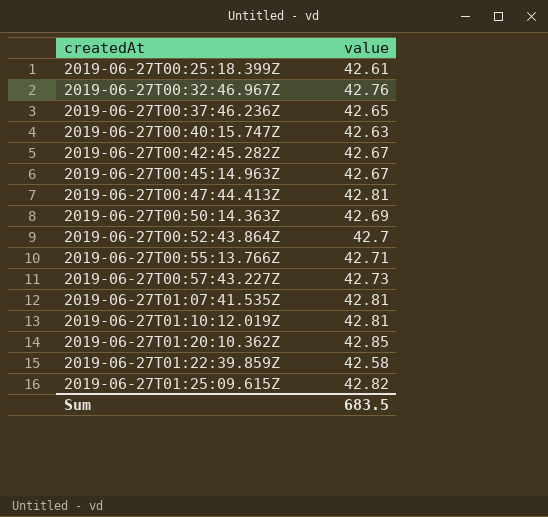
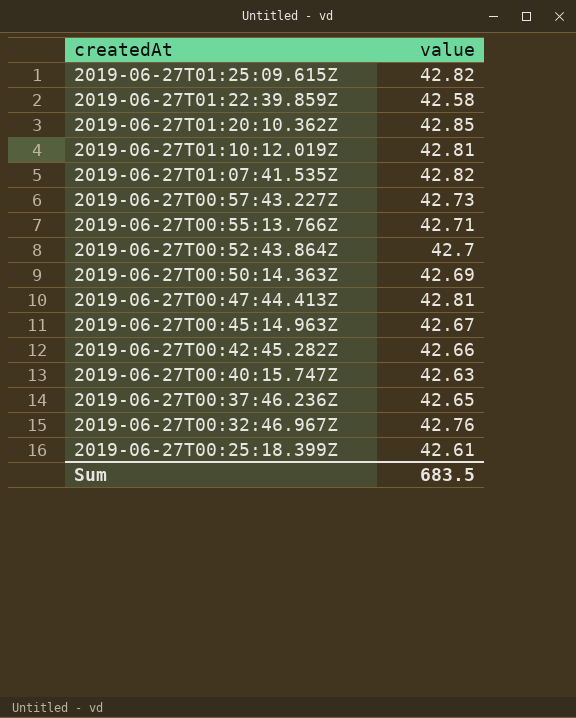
row order: createdAt ascending -> createdAt descending
2019-06-27T01:07:41.535Z | value: 42.81 -> 42.82
2019-06-27T00:42:45.282Z | value: 42.67 -> 42.66

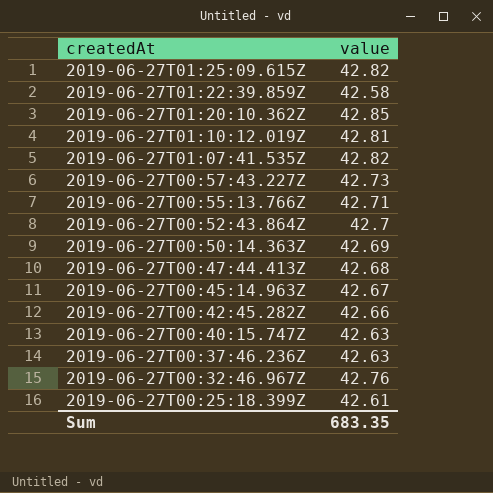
2019-06-27T00:47:44.413Z | value: 42.81 -> 42.68
2019-06-27T00:37:46.236Z | value: 42.65 -> 42.63
Sum | value: 683.5 -> 683.35

